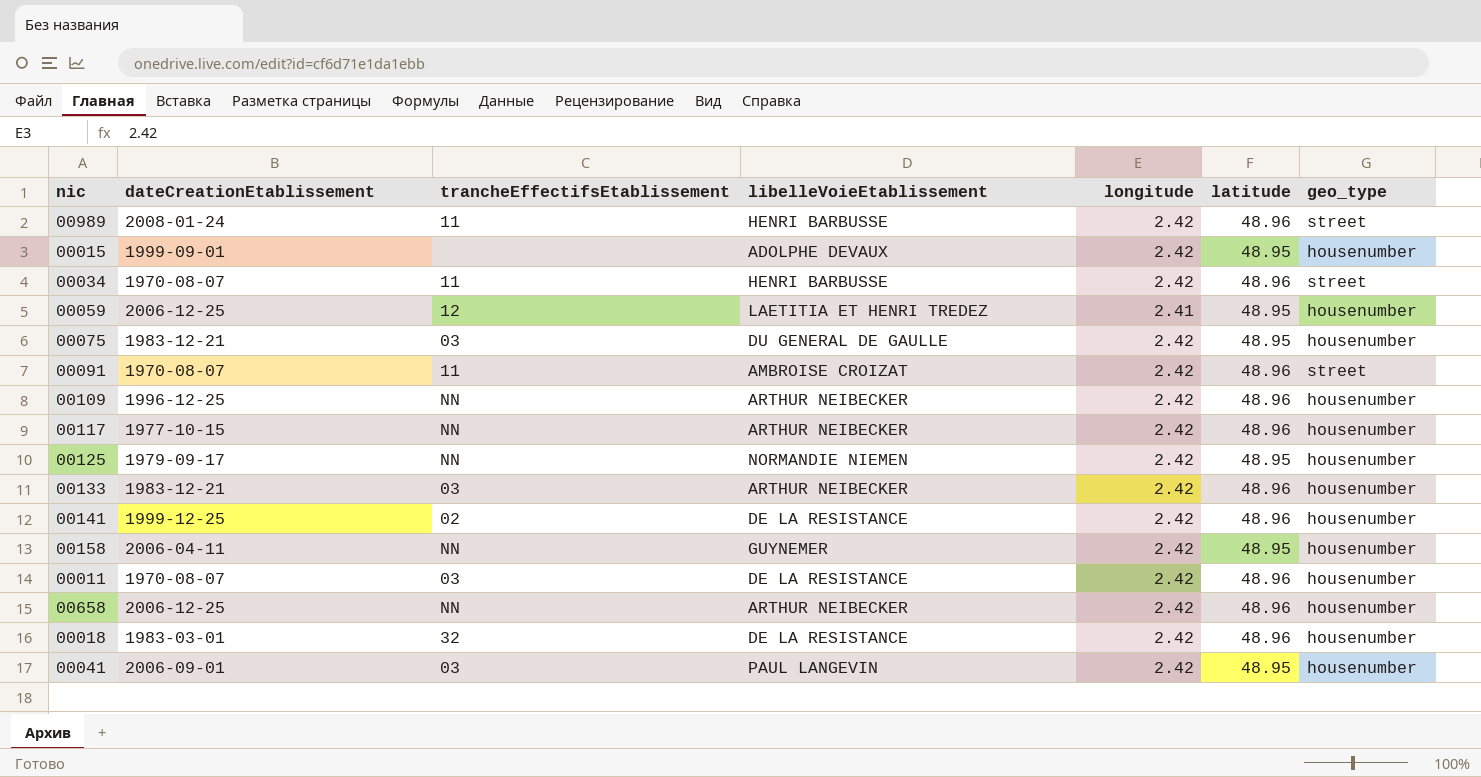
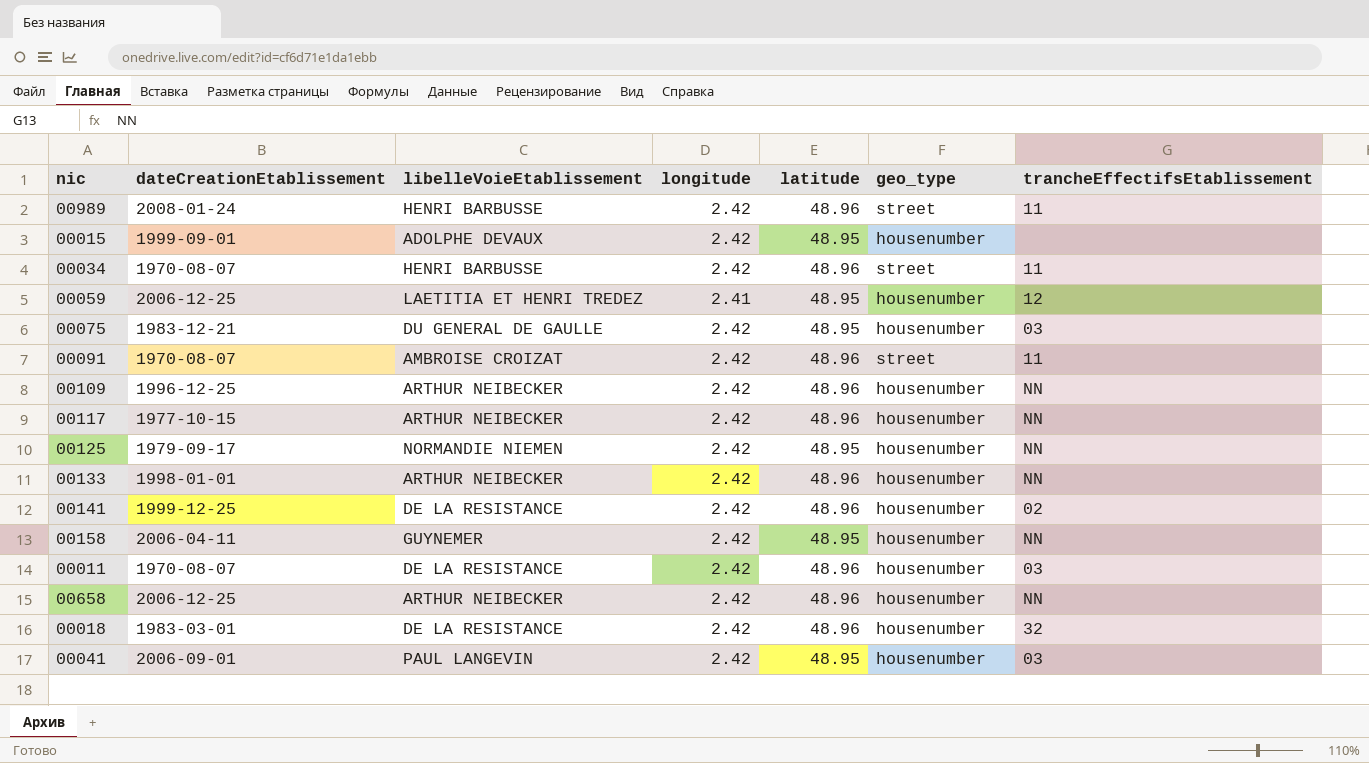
column trancheEffectifsEtablissement | position: 3 -> 7
00133 | dateCreationEtablissement: 1983-12-21 -> 1998-01-01
00133 | trancheEffectifsEtablissement: 03 -> NN

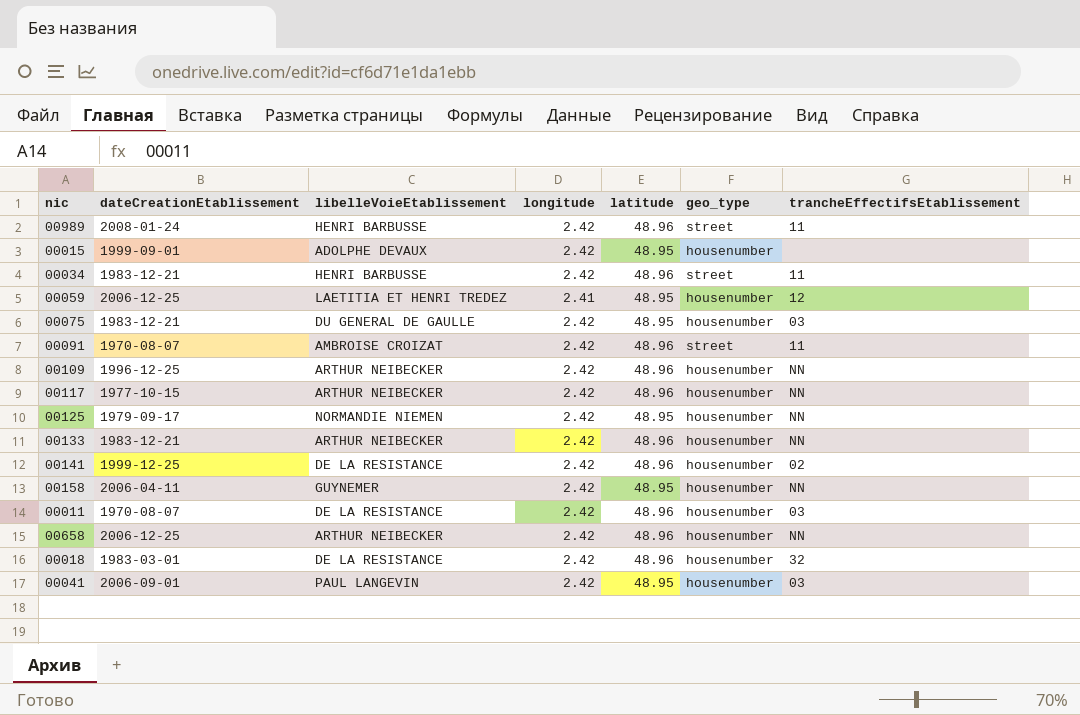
00034 | dateCreationEtablissement: 1970-08-07 -> 1983-12-21
00133 | dateCreationEtablissement: 1998-01-01 -> 1983-12-21

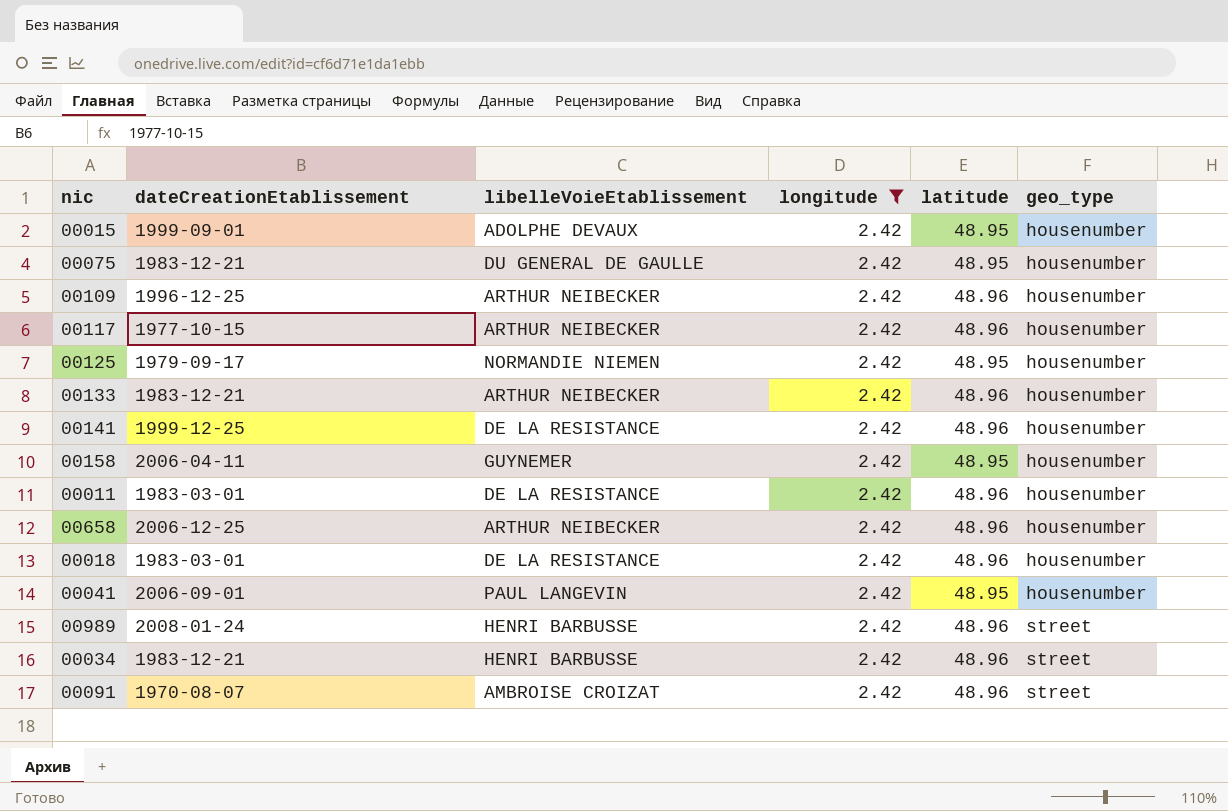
filter: none -> longitude = 2.42
row order: none -> geo_type ascending
column trancheEffectifsEtablissement | position: 7 -> none
00011 | dateCreationEtablissement: 1970-08-07 -> 1983-03-01

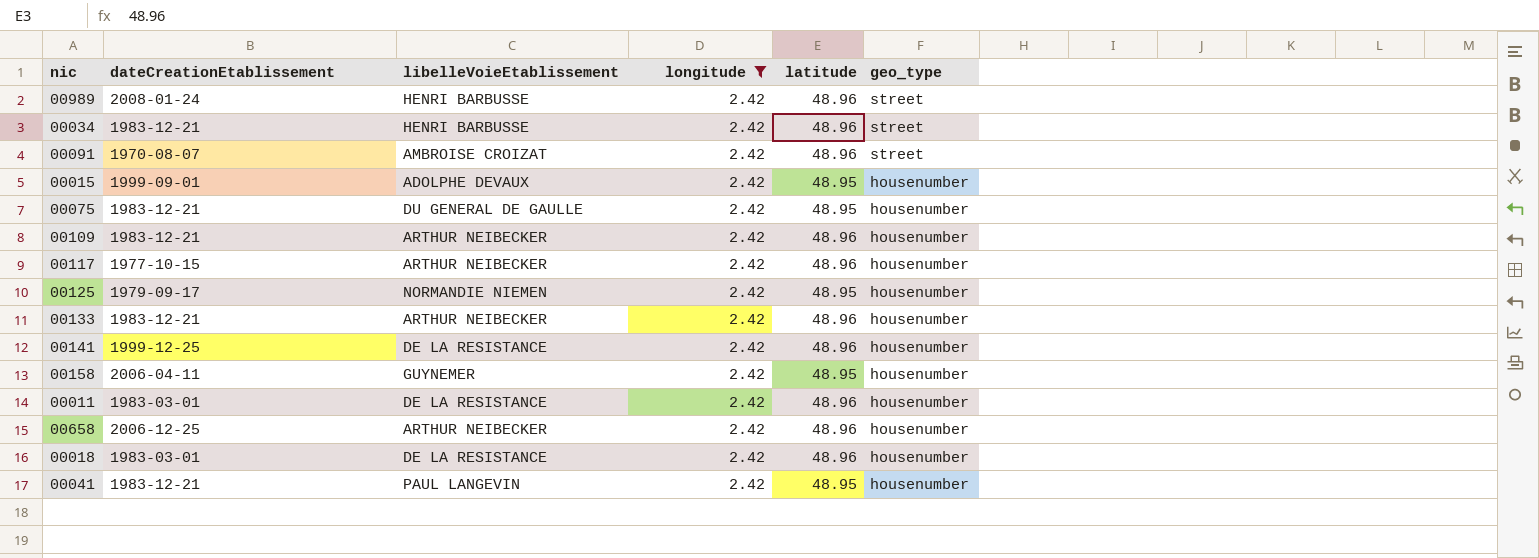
row order: geo_type ascending -> geo_type descending
00109 | dateCreationEtablissement: 1996-12-25 -> 1983-12-21
00041 | dateCreationEtablissement: 2006-09-01 -> 1983-12-21

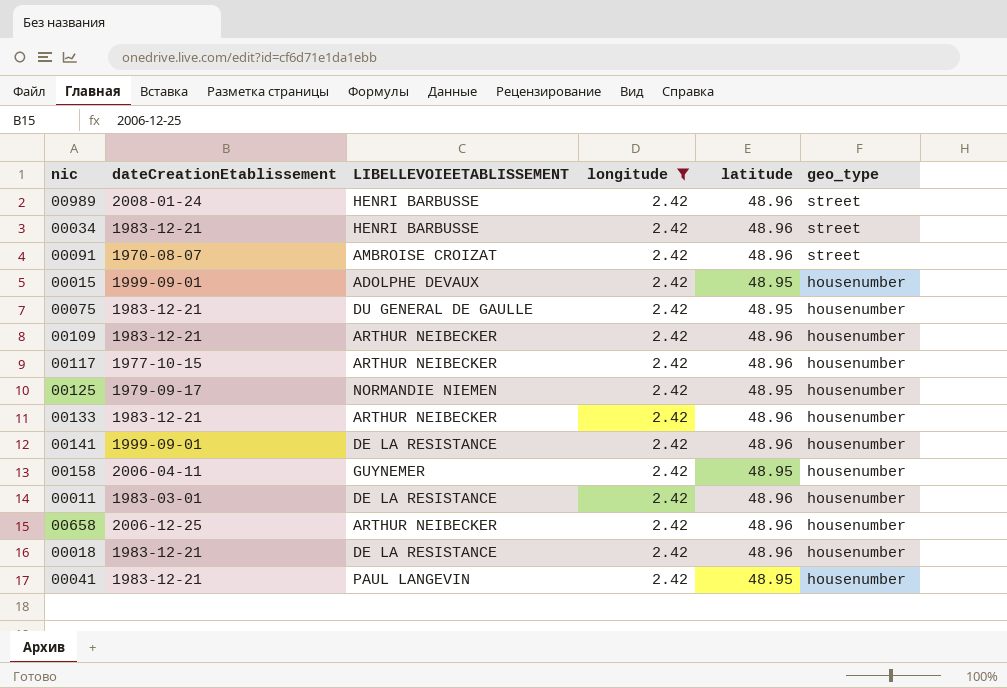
column name: libelleVoieEtablissement -> LIBELLEVOIEETABLISSEMENT
00141 | dateCreationEtablissement: 1999-12-25 -> 1999-09-01
00018 | dateCreationEtablissement: 1983-03-01 -> 1983-12-21

